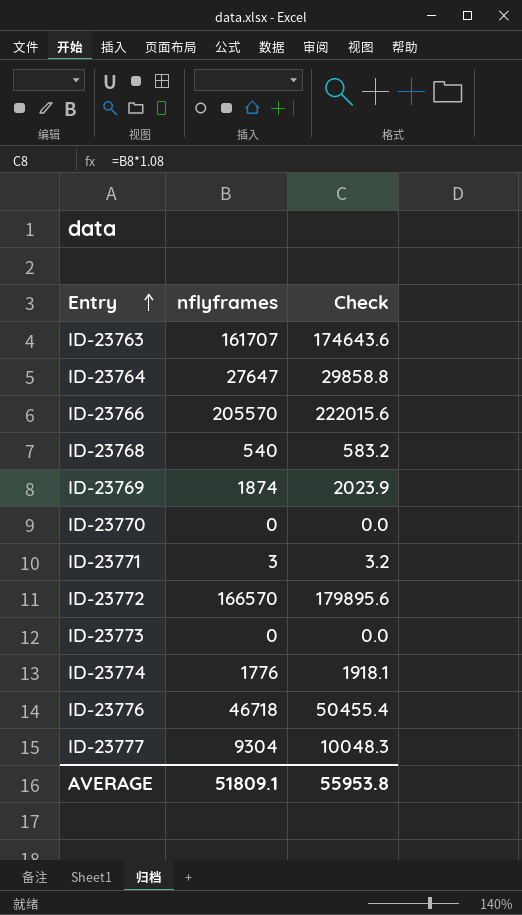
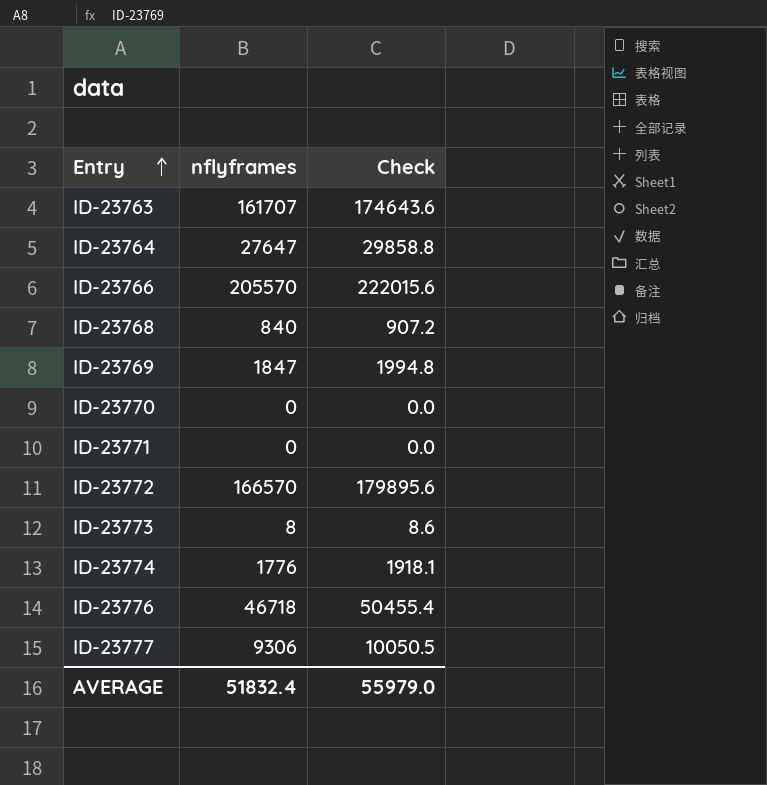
ID-23768 | nflyframes: 540 -> 840
ID-23768 | Check: 583.2 -> 907.2
ID-23769 | nflyframes: 1874 -> 1847
ID-23769 | Check: 2023.9 -> 1994.8
ID-23771 | nflyframes: 3 -> 0
ID-23771 | Check: 3.2 -> 0.0
ID-23773 | nflyframes: 0 -> 8
ID-23773 | Check: 0.0 -> 8.6
ID-23777 | nflyframes: 9304 -> 9306
ID-23777 | Check: 10048.3 -> 10050.5
AVERAGE | nflyframes: 51809.1 -> 51832.4
AVERAGE | Check: 55953.8 -> 55979.0

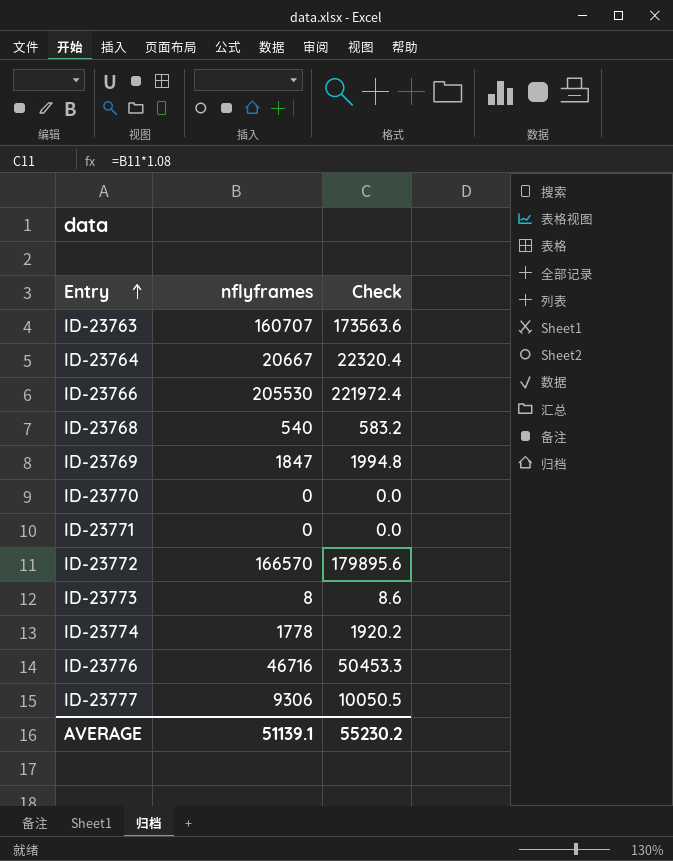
ID-23763 | nflyframes: 161707 -> 160707
ID-23763 | Check: 174643.6 -> 173563.6
ID-23764 | nflyframes: 27647 -> 20667
ID-23764 | Check: 29858.8 -> 22320.4
ID-23766 | nflyframes: 205570 -> 205530
ID-23766 | Check: 222015.6 -> 221972.4
ID-23768 | nflyframes: 840 -> 540
ID-23768 | Check: 907.2 -> 583.2
ID-23774 | nflyframes: 1776 -> 1778
ID-23774 | Check: 1918.1 -> 1920.2
ID-23776 | nflyframes: 46718 -> 46716
ID-23776 | Check: 50455.4 -> 50453.3
AVERAGE | nflyframes: 51832.4 -> 51139.1
AVERAGE | Check: 55979.0 -> 55230.2

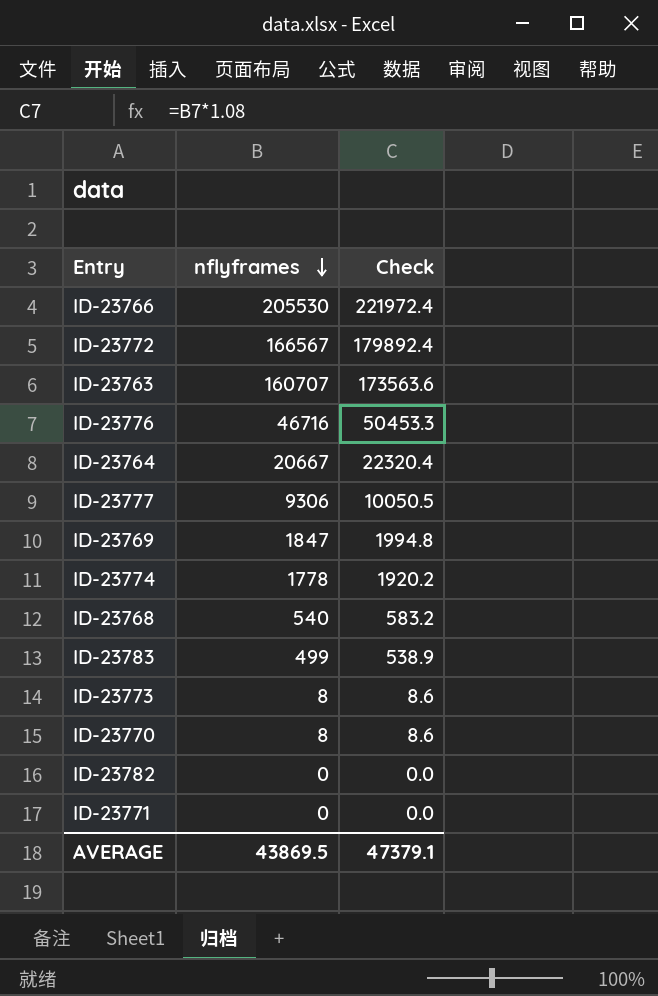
row order: Entry ascending -> nflyframes descending
ID-23772 | nflyframes: 166570 -> 166567
ID-23772 | Check: 179895.6 -> 179892.4
row ID-23783: none -> 499 | 538.9
ID-23770 | nflyframes: 0 -> 8
ID-23770 | Check: 0.0 -> 8.6
row ID-23782: none -> 0 | 0.0
AVERAGE | nflyframes: 51139.1 -> 43869.5
AVERAGE | Check: 55230.2 -> 47379.1

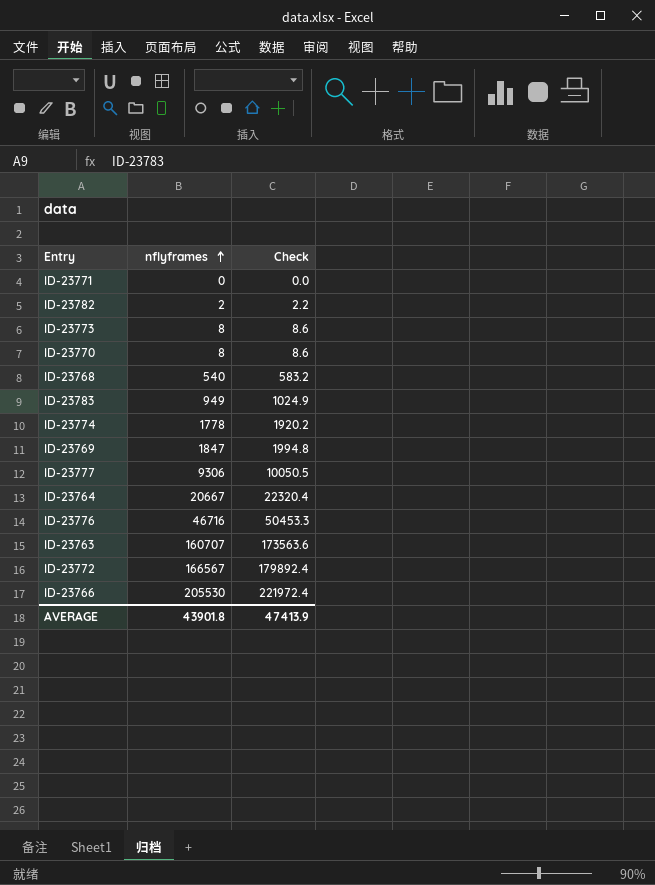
row order: nflyframes descending -> nflyframes ascending
ID-23782 | nflyframes: 0 -> 2
ID-23782 | Check: 0.0 -> 2.2
ID-23783 | nflyframes: 499 -> 949
ID-23783 | Check: 538.9 -> 1024.9
AVERAGE | nflyframes: 43869.5 -> 43901.8
AVERAGE | Check: 47379.1 -> 47413.9

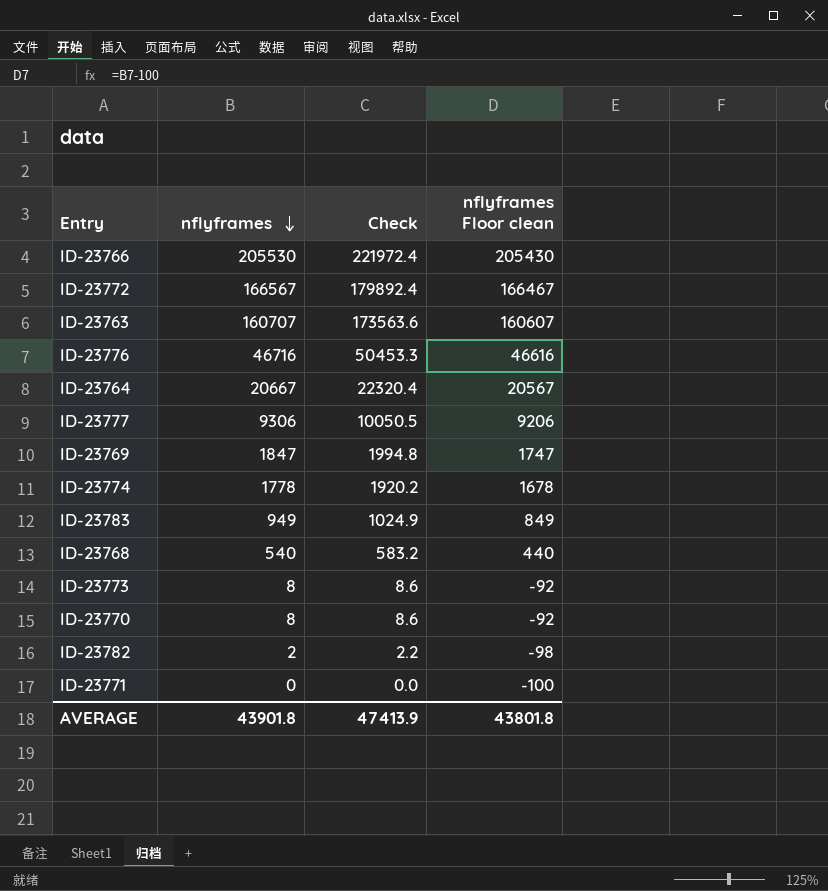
row order: nflyframes ascending -> nflyframes descending
column nflyframes Floor clean | formula: none -> [nflyframes] - 100

